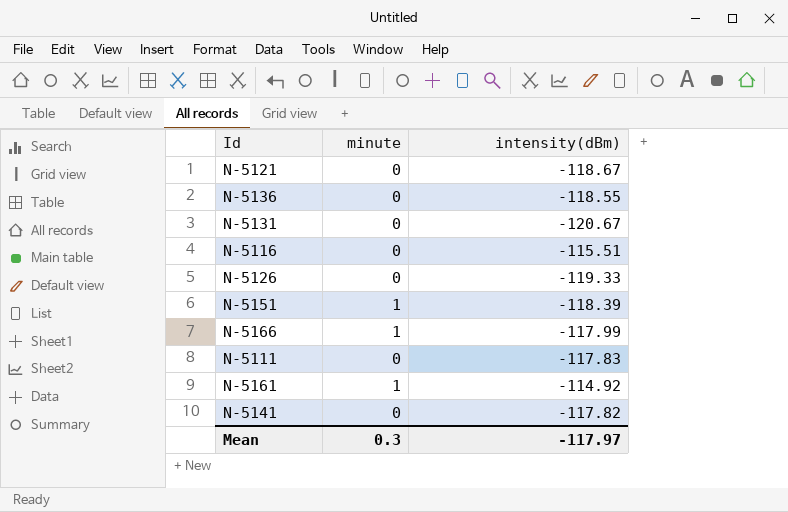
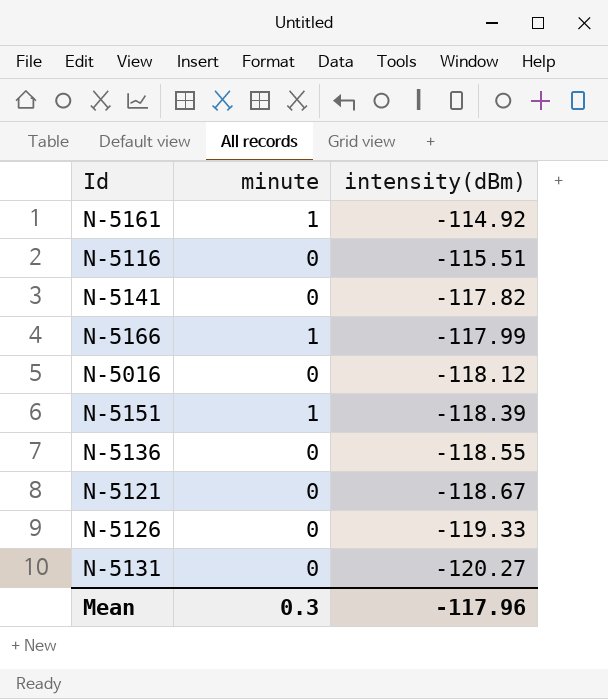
row order: none -> intensity(dBm) descending
row N-5111: 0 | -117.83 -> none
row N-5016: none -> 0 | -118.12
N-5131 | intensity(dBm): -120.67 -> -120.27
Mean | intensity(dBm): -117.97 -> -117.96

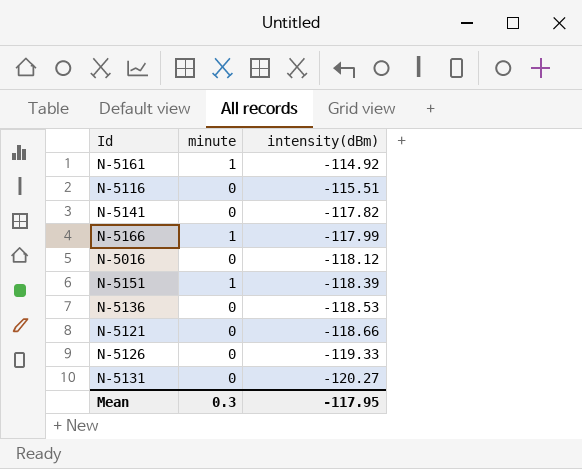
N-5136 | intensity(dBm): -118.55 -> -118.53
N-5121 | intensity(dBm): -118.67 -> -118.66
Mean | intensity(dBm): -117.96 -> -117.95

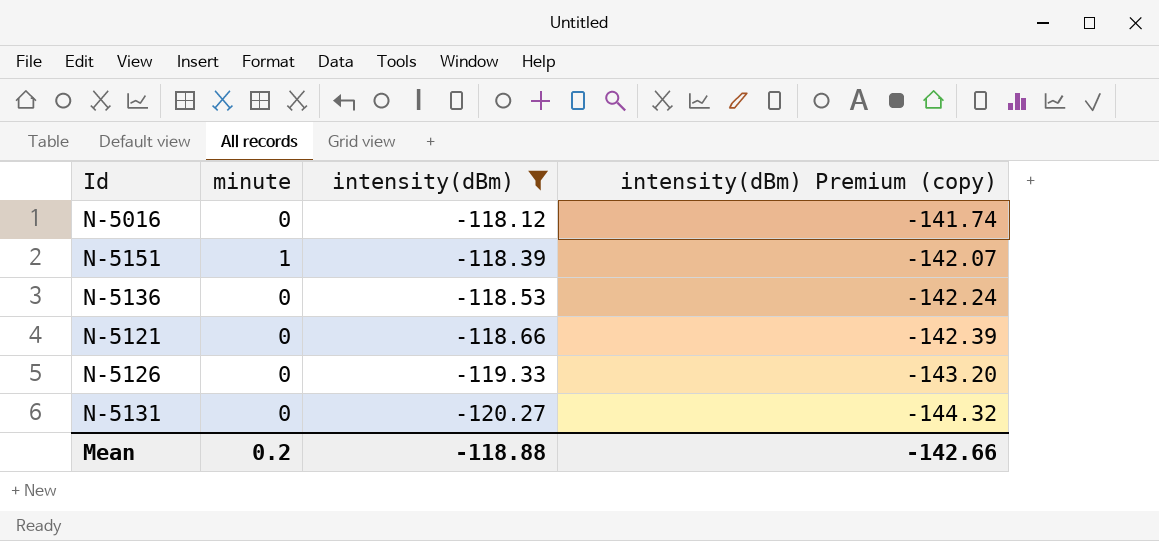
filter: none -> intensity(dBm) <= -118.12
column intensity(dBm) Premium (copy) | formula: none -> [intensity(dBm)] * 1.2
Mean | minute: 0.3 -> 0.2
Mean | intensity(dBm): -117.95 -> -118.88

